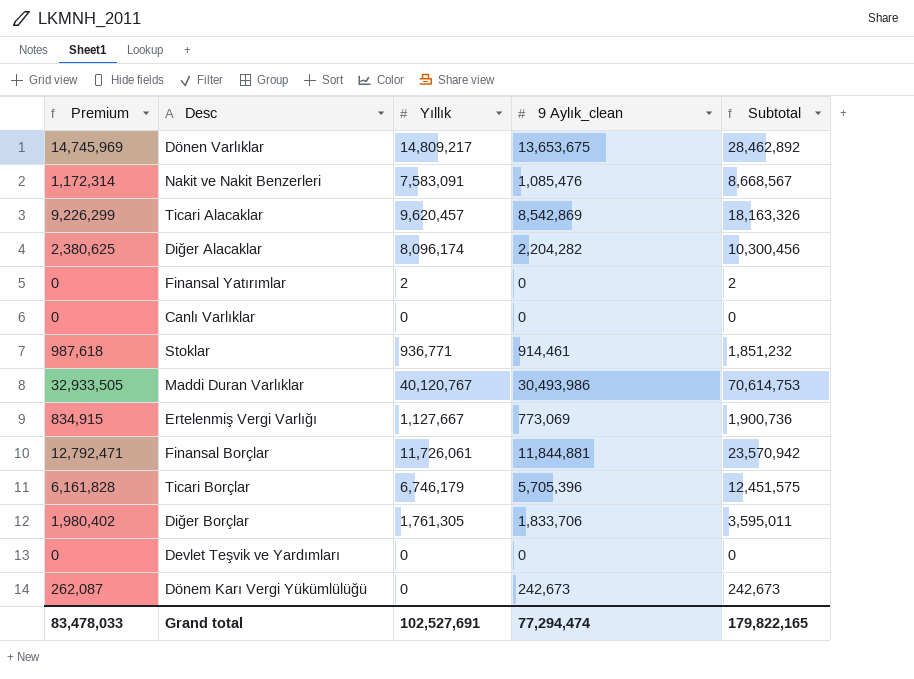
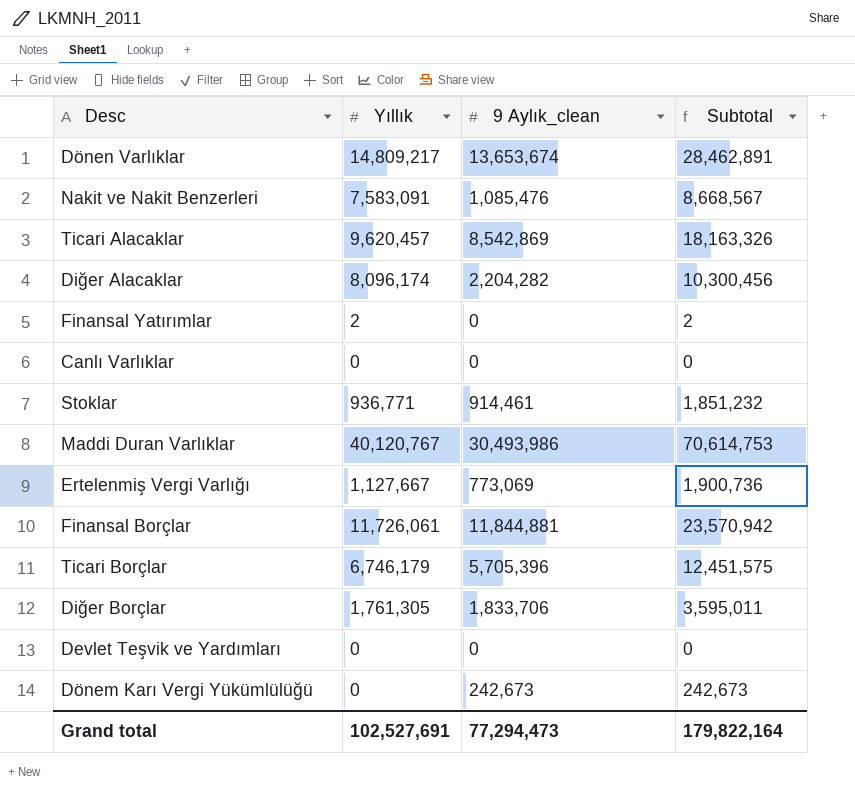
column Premium | formula: [9 Aylık_clean] * 1.08 -> none
Dönen Varlıklar | 9 Aylık_clean: 13,653,675 -> 13,653,674
Dönen Varlıklar | Subtotal: 28,462,892 -> 28,462,891
Grand total | 9 Aylık_clean: 77,294,474 -> 77,294,473
Grand total | Subtotal: 179,822,165 -> 179,822,164

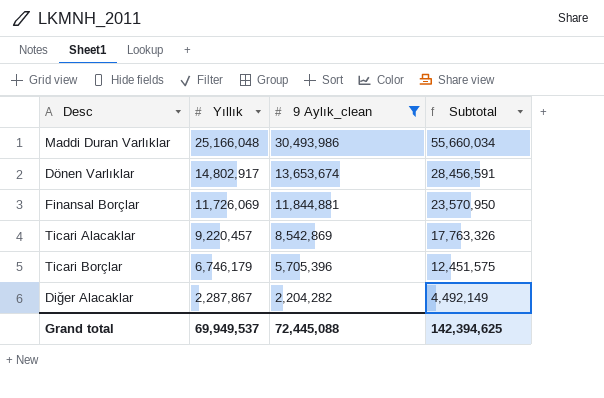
filter: none -> 9 Aylık_clean >= 2,204,282
row order: none -> Yıllık descending
Maddi Duran Varlıklar | Yıllık: 40,120,767 -> 25,166,048
Maddi Duran Varlıklar | Subtotal: 70,614,753 -> 55,660,034
Dönen Varlıklar | Yıllık: 14,809,217 -> 14,802,917
Dönen Varlıklar | Subtotal: 28,462,891 -> 28,456,591
Finansal Borçlar | Yıllık: 11,726,061 -> 11,726,069
Finansal Borçlar | Subtotal: 23,570,942 -> 23,570,950
Ticari Alacaklar | Yıllık: 9,620,457 -> 9,220,457
Ticari Alacaklar | Subtotal: 18,163,326 -> 17,763,326
Diğer Alacaklar | Yıllık: 8,096,174 -> 2,287,867
Diğer Alacaklar | Subtotal: 10,300,456 -> 4,492,149
Grand total | Yıllık: 102,527,691 -> 69,949,537
Grand total | 9 Aylık_clean: 77,294,473 -> 72,445,088
Grand total | Subtotal: 179,822,164 -> 142,394,625

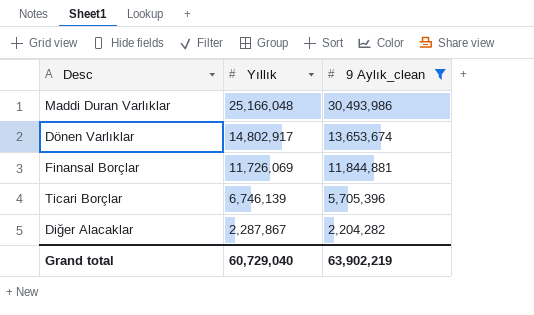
column Subtotal | formula: [Yıllık] + [9 Aylık_clean] -> none
row Ticari Alacaklar: 9,220,457 | 8,542,869 | 17,763,326 -> none
Ticari Borçlar | Yıllık: 6,746,179 -> 6,746,139
Grand total | Yıllık: 69,949,537 -> 60,729,040
Grand total | 9 Aylık_clean: 72,445,088 -> 63,902,219

